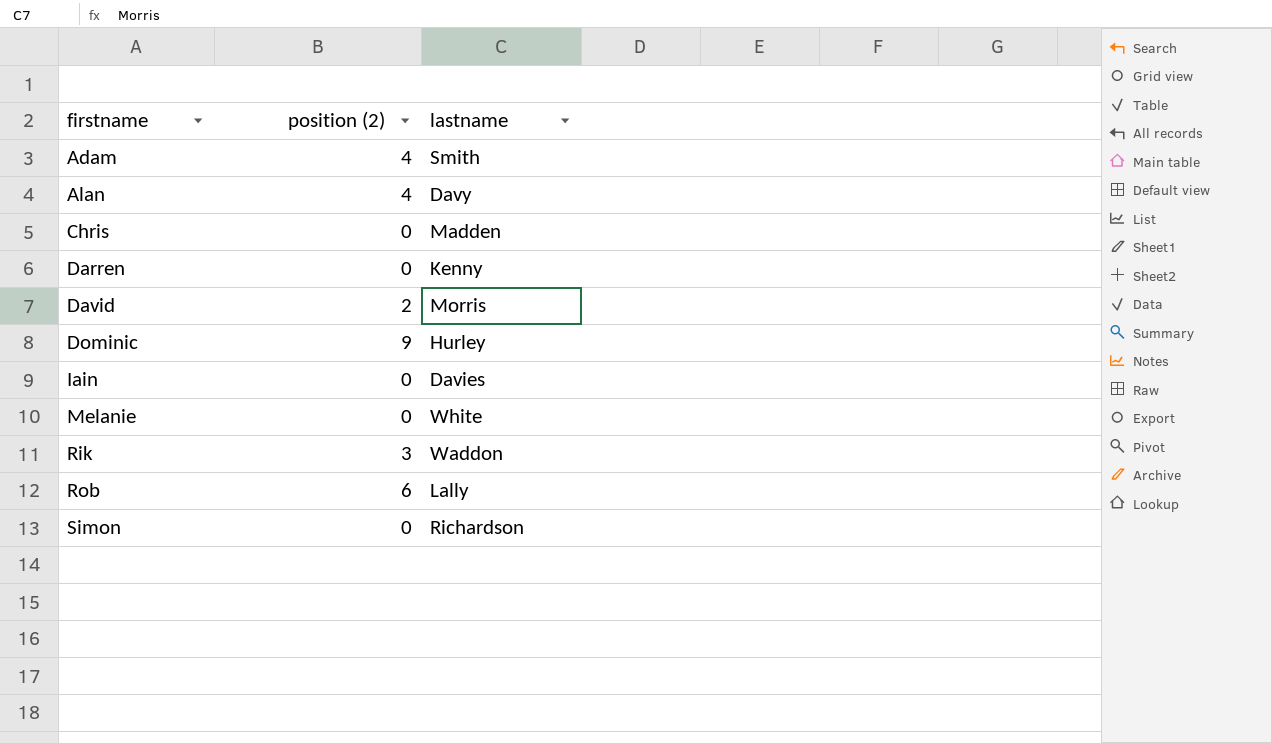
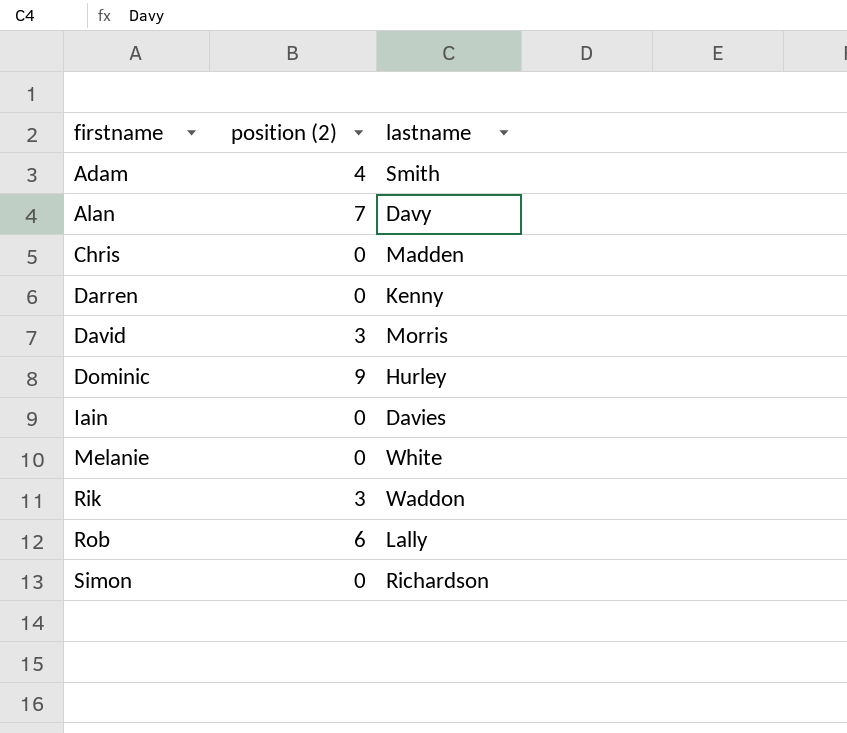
Alan | position (2): 4 -> 7
David | position (2): 2 -> 3

